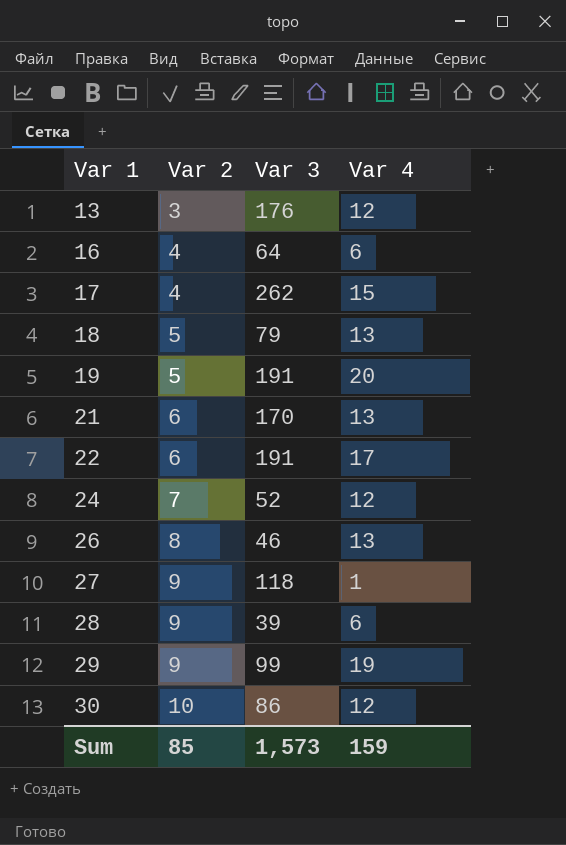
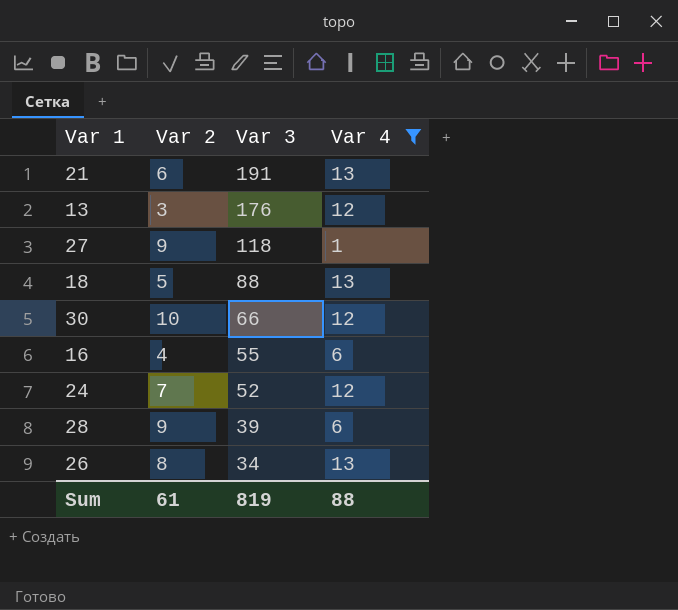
filter: none -> Var 4 <= 13
row order: Var 1 ascending -> Var 3 descending
21 | Var 3: 170 -> 191
18 | Var 3: 79 -> 88
30 | Var 3: 86 -> 66
16 | Var 3: 64 -> 55
26 | Var 3: 46 -> 34
Sum | Var 2: 85 -> 61
Sum | Var 3: 1,573 -> 819
Sum | Var 4: 159 -> 88

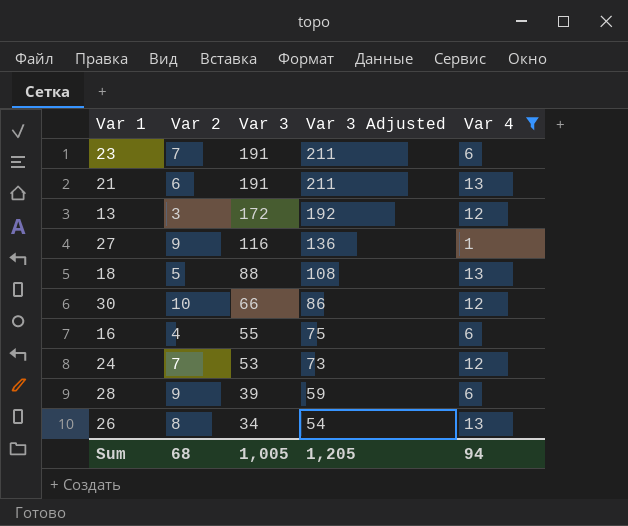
column Var 3 Adjusted | formula: none -> [Var 3] + 20
row 23: none -> 7 | 191 | 211 | 6
13 | Var 3: 176 -> 172
27 | Var 3: 118 -> 116
24 | Var 3: 52 -> 53
Sum | Var 2: 61 -> 68
Sum | Var 3: 819 -> 1,005
Sum | Var 4: 88 -> 94

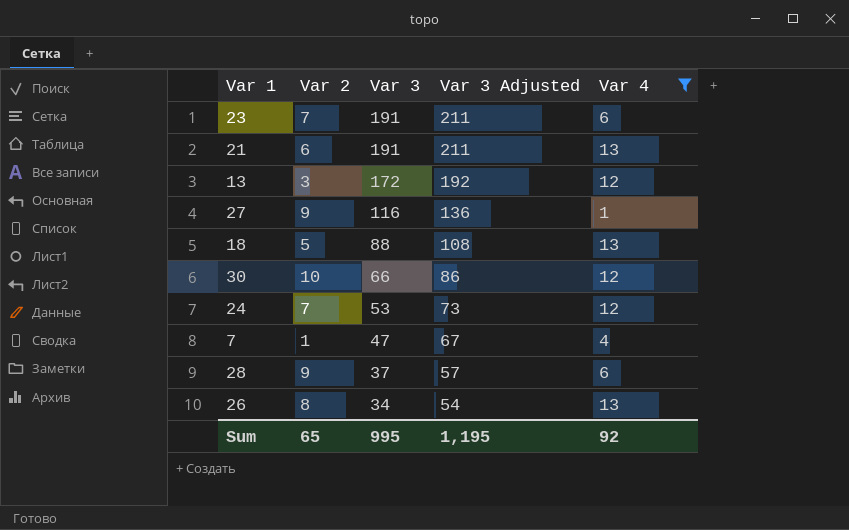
row 16: 4 | 55 | 75 | 6 -> none
row 7: none -> 1 | 47 | 67 | 4
28 | Var 3: 39 -> 37
28 | Var 3 Adjusted: 59 -> 57
Sum | Var 2: 68 -> 65
Sum | Var 3: 1,005 -> 995
Sum | Var 3 Adjusted: 1,205 -> 1,195
Sum | Var 4: 94 -> 92

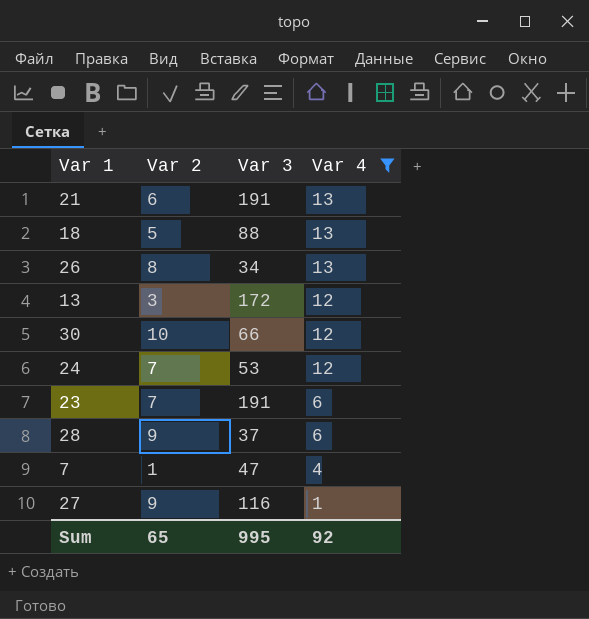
row order: Var 3 descending -> Var 4 descending
column Var 3 Adjusted | formula: [Var 3] + 20 -> none

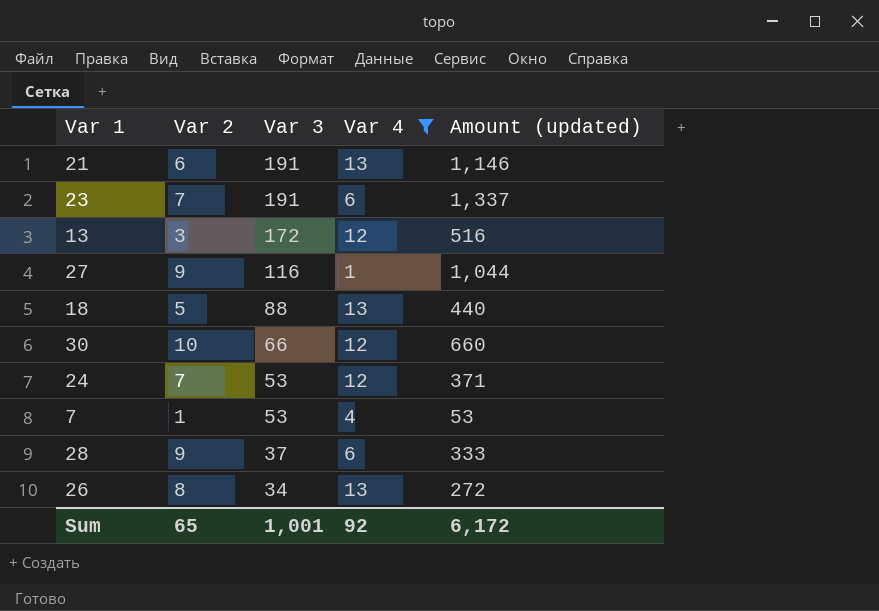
row order: Var 4 descending -> Var 3 descending
column Amount (updated) | formula: none -> [Var 2] * [Var 3]
7 | Var 3: 47 -> 53
Sum | Var 3: 995 -> 1,001

